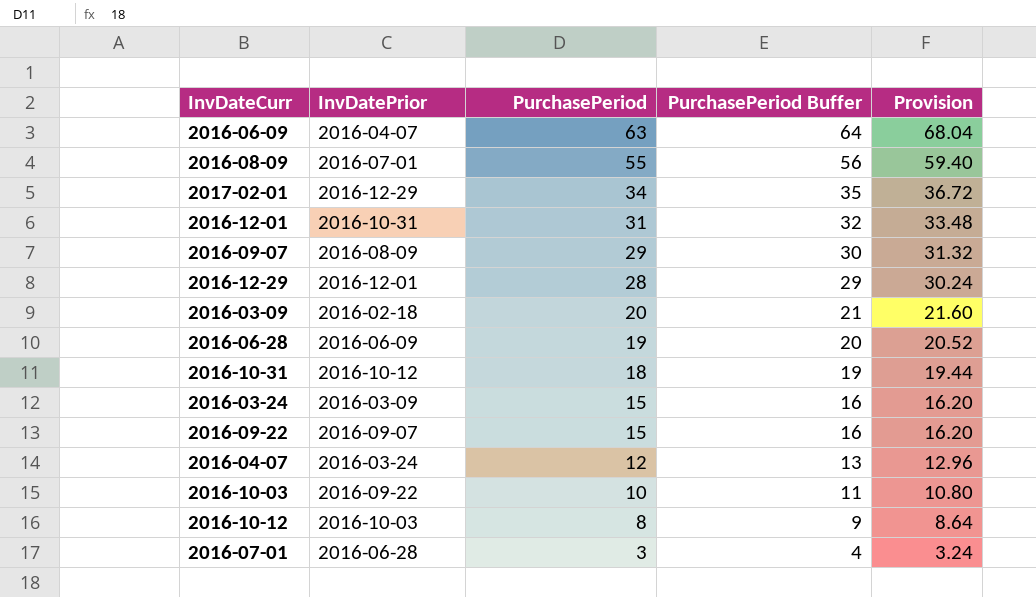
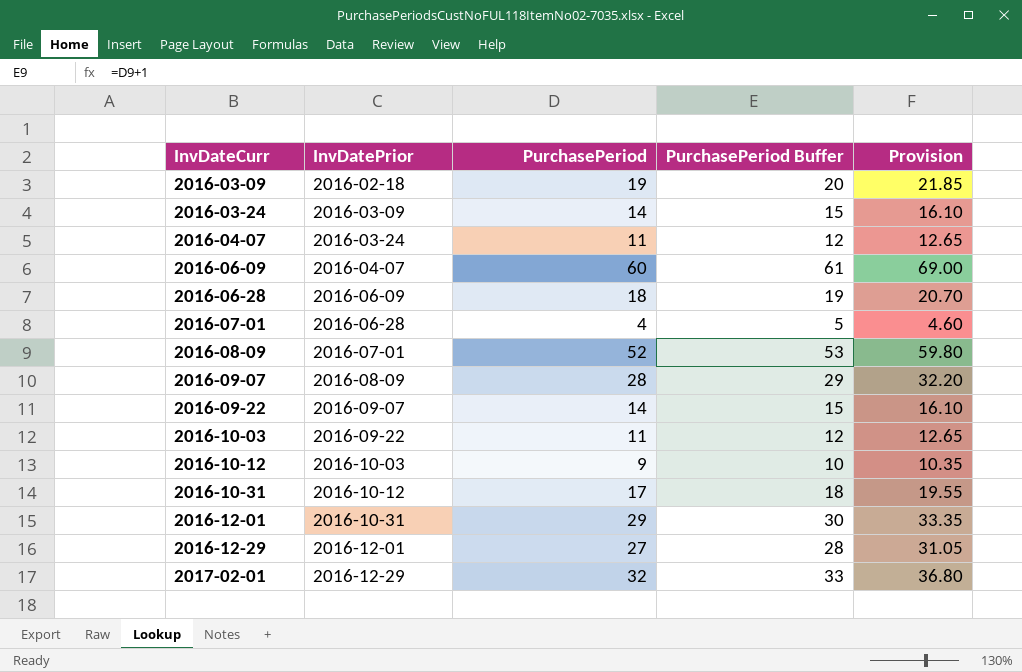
row order: PurchasePeriod descending -> InvDateCurr ascending
column Provision | formula: [PurchasePeriod] * 1.08 -> [PurchasePeriod] * 1.15
2016-03-09 | PurchasePeriod: 20 -> 19
2016-03-09 | PurchasePeriod Buffer: 21 -> 20
2016-03-24 | PurchasePeriod: 15 -> 14
2016-03-24 | PurchasePeriod Buffer: 16 -> 15
2016-04-07 | PurchasePeriod: 12 -> 11
2016-04-07 | PurchasePeriod Buffer: 13 -> 12
2016-06-09 | PurchasePeriod: 63 -> 60
2016-06-09 | PurchasePeriod Buffer: 64 -> 61
2016-06-28 | PurchasePeriod: 19 -> 18
2016-06-28 | PurchasePeriod Buffer: 20 -> 19
2016-07-01 | PurchasePeriod: 3 -> 4
2016-07-01 | PurchasePeriod Buffer: 4 -> 5
2016-08-09 | PurchasePeriod: 55 -> 52
2016-08-09 | PurchasePeriod Buffer: 56 -> 53
2016-09-07 | PurchasePeriod: 29 -> 28
2016-09-07 | PurchasePeriod Buffer: 30 -> 29
2016-09-22 | PurchasePeriod: 15 -> 14
2016-09-22 | PurchasePeriod Buffer: 16 -> 15
2016-10-03 | PurchasePeriod: 10 -> 11
2016-10-03 | PurchasePeriod Buffer: 11 -> 12
2016-10-12 | PurchasePeriod: 8 -> 9
2016-10-12 | PurchasePeriod Buffer: 9 -> 10
2016-10-31 | PurchasePeriod: 18 -> 17
2016-10-31 | PurchasePeriod Buffer: 19 -> 18
2016-12-01 | PurchasePeriod: 31 -> 29
2016-12-01 | PurchasePeriod Buffer: 32 -> 30
2016-12-29 | PurchasePeriod: 28 -> 27
2016-12-29 | PurchasePeriod Buffer: 29 -> 28
2017-02-01 | PurchasePeriod: 34 -> 32
2017-02-01 | PurchasePeriod Buffer: 35 -> 33

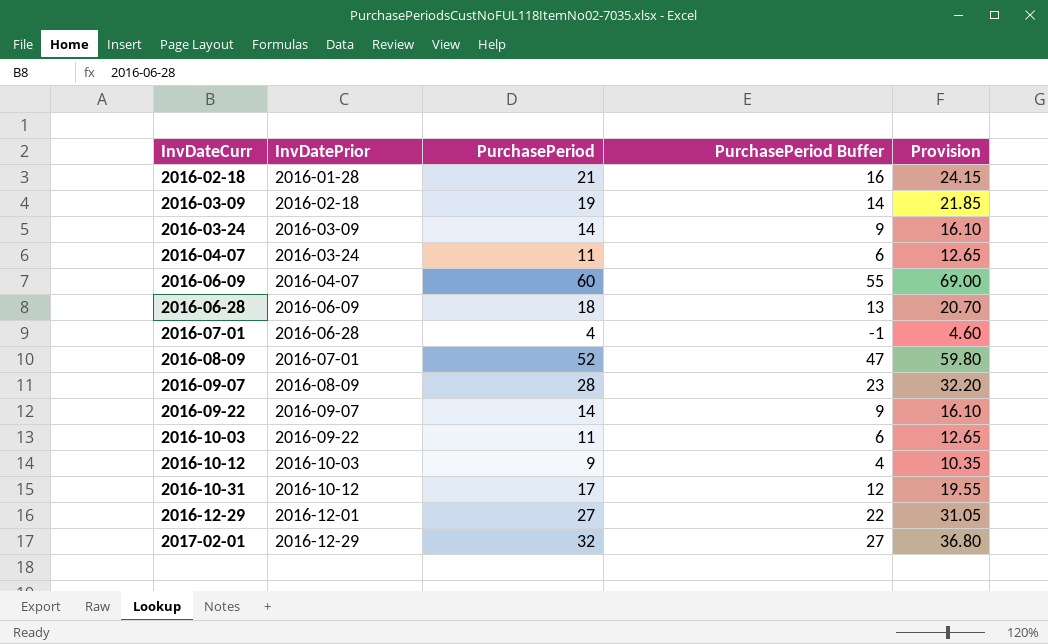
column PurchasePeriod Buffer | formula: [PurchasePeriod] + 1 -> [PurchasePeriod] - 5
row 2016-12-01: 2016-10-31 | 29 | 30 | 33.35 -> none
row 2016-02-18: none -> 2016-01-28 | 21 | 16 | 24.15

